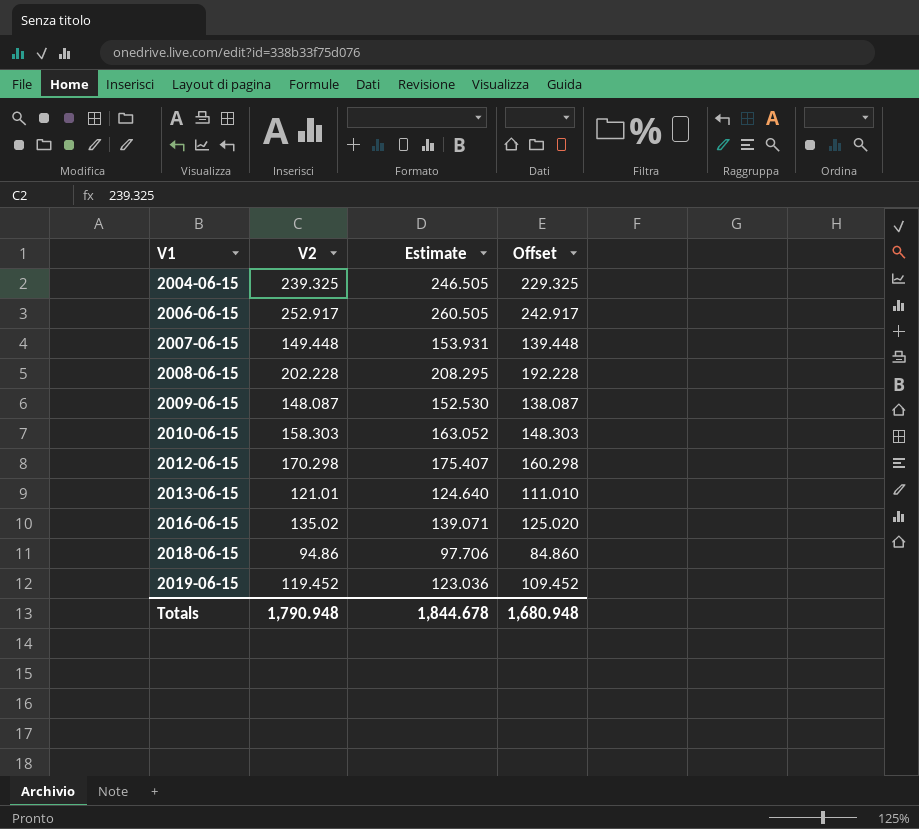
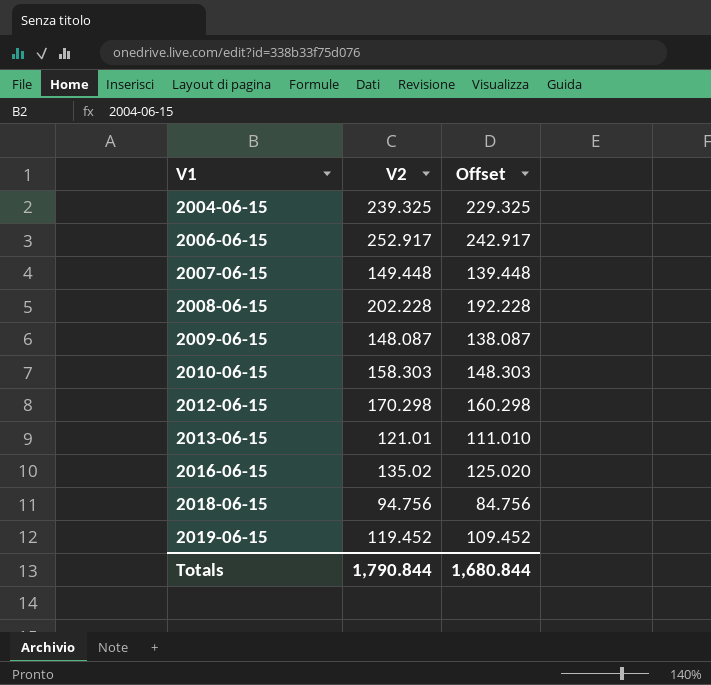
column Estimate | formula: [V2] * 1.03 -> none
2018-06-15 | V2: 94.86 -> 94.756
2018-06-15 | Offset: 84.860 -> 84.756
Totals | V2: 1,790.948 -> 1,790.844
Totals | Offset: 1,680.948 -> 1,680.844

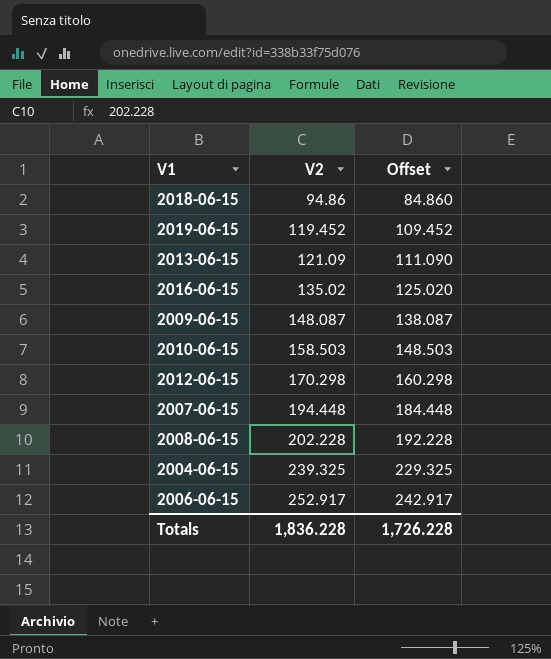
row order: V1 ascending -> V2 ascending
2018-06-15 | V2: 94.756 -> 94.86
2018-06-15 | Offset: 84.756 -> 84.860
2013-06-15 | V2: 121.01 -> 121.09
2013-06-15 | Offset: 111.010 -> 111.090
2010-06-15 | V2: 158.303 -> 158.503
2010-06-15 | Offset: 148.303 -> 148.503
2007-06-15 | V2: 149.448 -> 194.448
2007-06-15 | Offset: 139.448 -> 184.448
Totals | V2: 1,790.844 -> 1,836.228
Totals | Offset: 1,680.844 -> 1,726.228

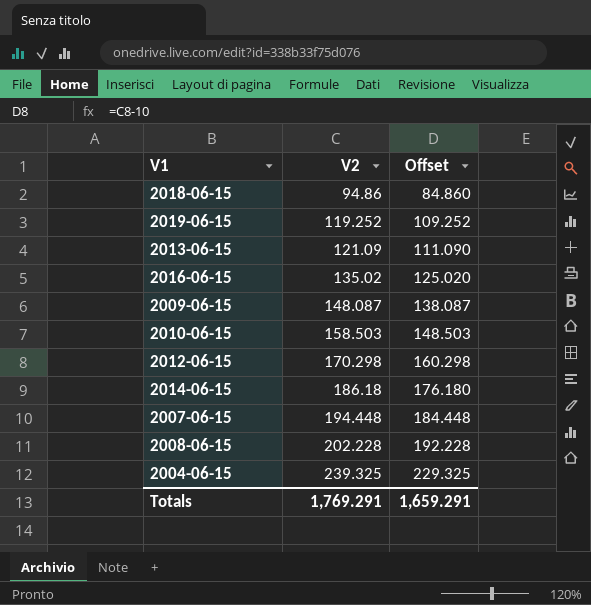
row 2006-06-15: 252.917 | 242.917 -> none
2019-06-15 | V2: 119.452 -> 119.252
2019-06-15 | Offset: 109.452 -> 109.252
row 2014-06-15: none -> 186.18 | 176.180
Totals | V2: 1,836.228 -> 1,769.291
Totals | Offset: 1,726.228 -> 1,659.291

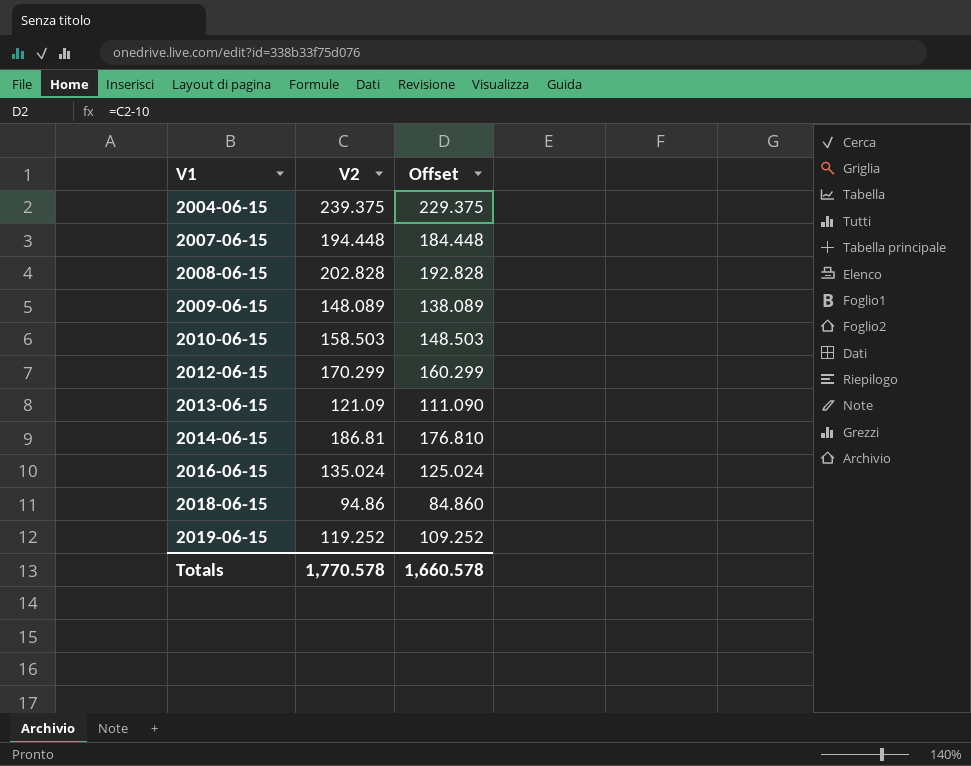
row order: V2 ascending -> V1 ascending
2004-06-15 | V2: 239.325 -> 239.375
2004-06-15 | Offset: 229.325 -> 229.375
2008-06-15 | V2: 202.228 -> 202.828
2008-06-15 | Offset: 192.228 -> 192.828
2009-06-15 | V2: 148.087 -> 148.089
2009-06-15 | Offset: 138.087 -> 138.089
2012-06-15 | V2: 170.298 -> 170.299
2012-06-15 | Offset: 160.298 -> 160.299
2014-06-15 | V2: 186.18 -> 186.81
2014-06-15 | Offset: 176.180 -> 176.810
2016-06-15 | V2: 135.02 -> 135.024
2016-06-15 | Offset: 125.020 -> 125.024
Totals | V2: 1,769.291 -> 1,770.578
Totals | Offset: 1,659.291 -> 1,660.578

